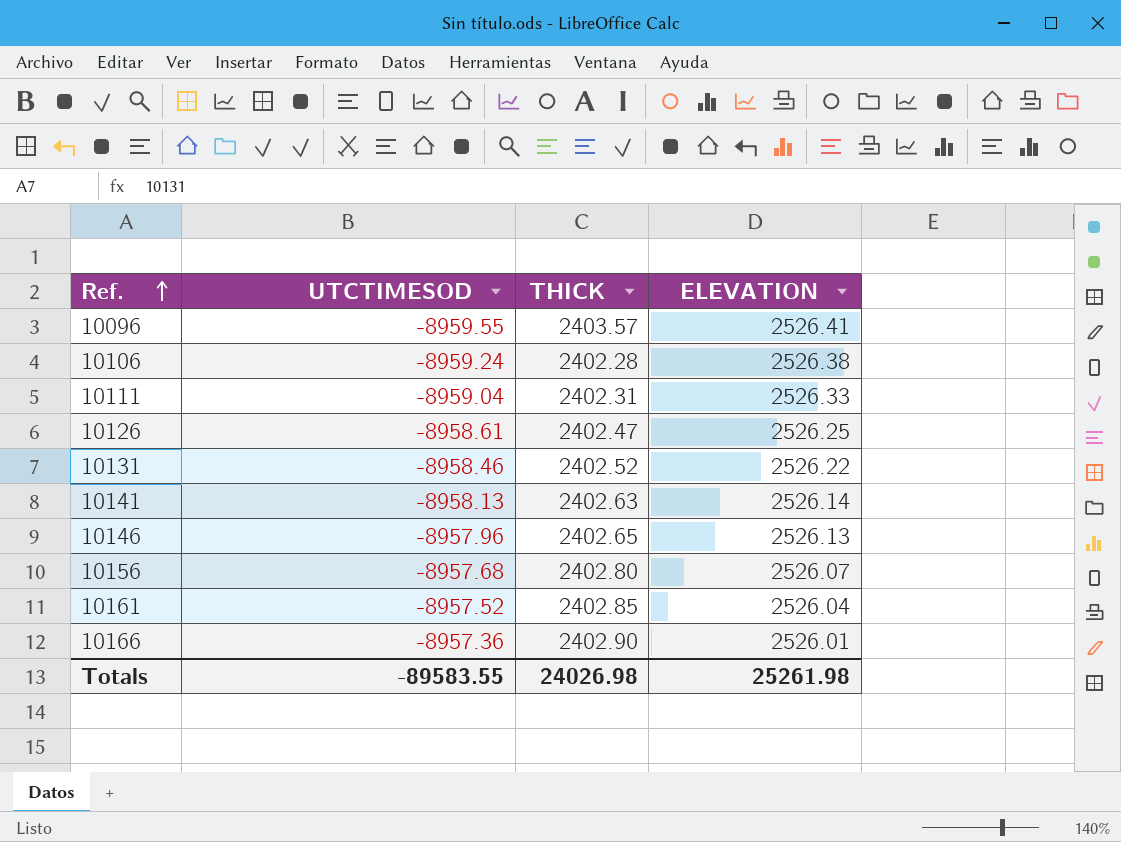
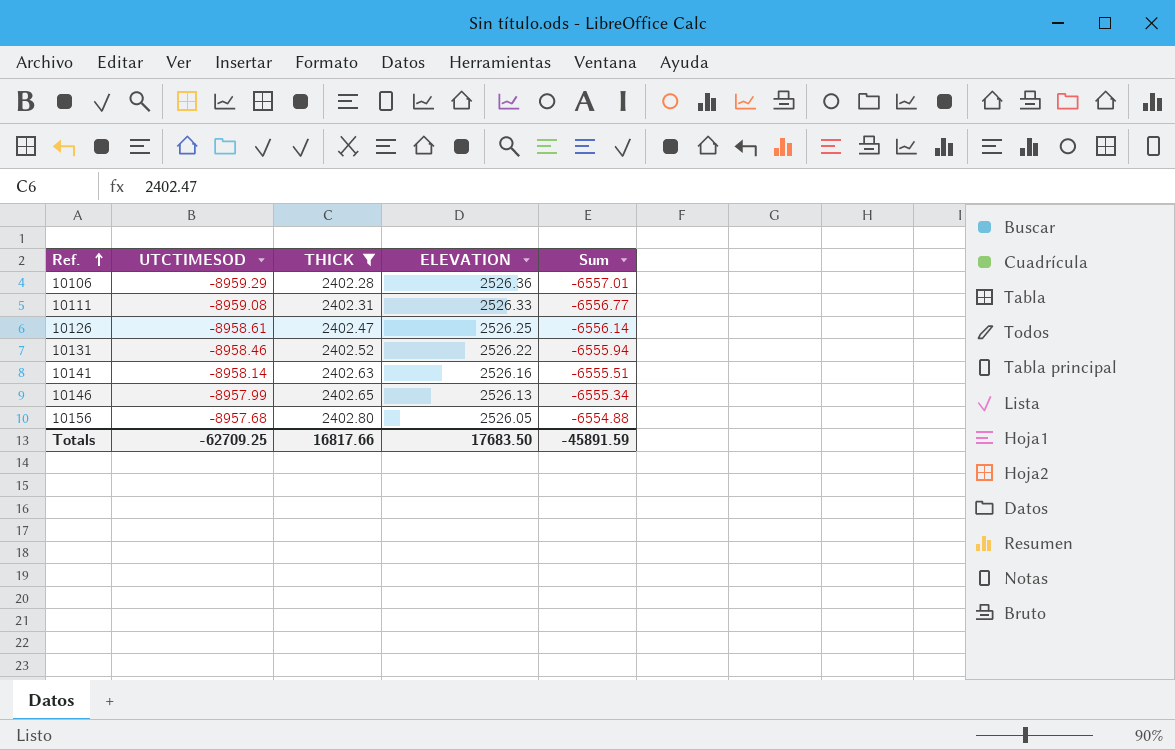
filter: none -> THICK <= 2402.80
column Sum | formula: none -> [UTCTIMESOD] + [THICK]
10106 | UTCTIMESOD: -8959.24 -> -8959.29
10106 | ELEVATION: 2526.38 -> 2526.36
10111 | UTCTIMESOD: -8959.04 -> -8959.08
10141 | UTCTIMESOD: -8958.13 -> -8958.14
10141 | ELEVATION: 2526.14 -> 2526.16
10146 | UTCTIMESOD: -8957.96 -> -8957.99
10156 | ELEVATION: 2526.07 -> 2526.05
Totals | UTCTIMESOD: -89583.55 -> -62709.25
Totals | THICK: 24026.98 -> 16817.66
Totals | ELEVATION: 25261.98 -> 17683.50

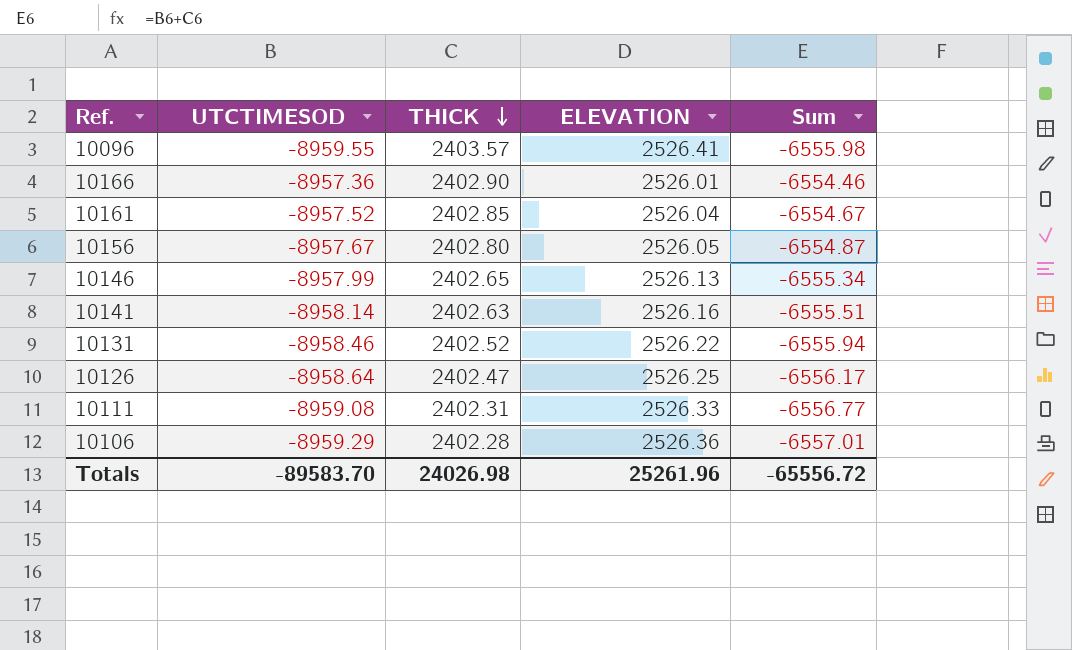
filter: THICK <= 2402.80 -> none
row order: Ref. ascending -> THICK descending
10156 | UTCTIMESOD: -8957.68 -> -8957.67
10156 | Sum: -6554.88 -> -6554.87
10126 | UTCTIMESOD: -8958.61 -> -8958.64
10126 | Sum: -6556.14 -> -6556.17
Totals | UTCTIMESOD: -62709.25 -> -89583.70
Totals | THICK: 16817.66 -> 24026.98
Totals | ELEVATION: 17683.50 -> 25261.96
Totals | Sum: -45891.59 -> -65556.72

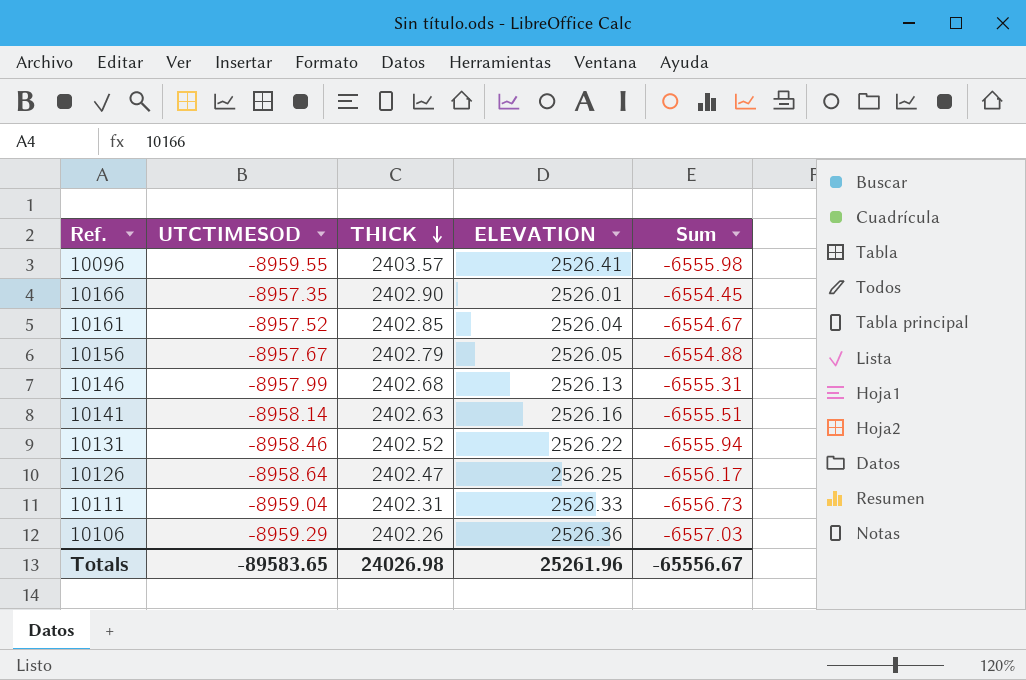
10166 | UTCTIMESOD: -8957.36 -> -8957.35
10166 | Sum: -6554.46 -> -6554.45
10156 | THICK: 2402.80 -> 2402.79
10156 | Sum: -6554.87 -> -6554.88
10146 | THICK: 2402.65 -> 2402.68
10146 | Sum: -6555.34 -> -6555.31
10111 | UTCTIMESOD: -8959.08 -> -8959.04
10111 | Sum: -6556.77 -> -6556.73
10106 | THICK: 2402.28 -> 2402.26
10106 | Sum: -6557.01 -> -6557.03
Totals | UTCTIMESOD: -89583.70 -> -89583.65
Totals | Sum: -65556.72 -> -65556.67

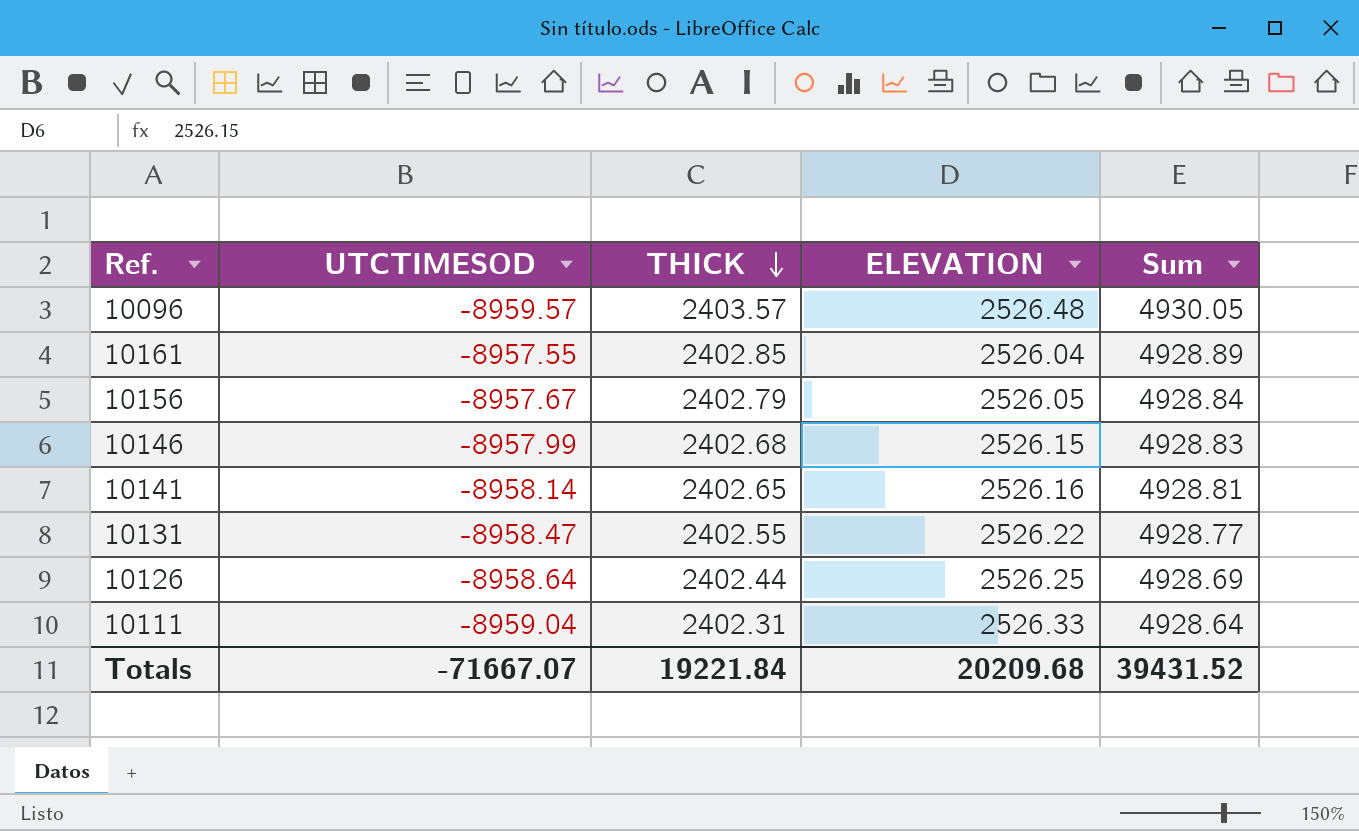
column Sum | formula: [UTCTIMESOD] + [THICK] -> [THICK] + [ELEVATION]
row 10166: -8957.35 | 2402.90 | 2526.01 | -6554.45 -> none
row 10106: -8959.29 | 2402.26 | 2526.36 | -6557.03 -> none
10096 | UTCTIMESOD: -8959.55 -> -8959.57
10096 | ELEVATION: 2526.41 -> 2526.48
10161 | UTCTIMESOD: -8957.52 -> -8957.55
10146 | ELEVATION: 2526.13 -> 2526.15
10141 | THICK: 2402.63 -> 2402.65
10131 | UTCTIMESOD: -8958.46 -> -8958.47
10131 | THICK: 2402.52 -> 2402.55
10126 | THICK: 2402.47 -> 2402.44
Totals | UTCTIMESOD: -89583.65 -> -71667.07
Totals | THICK: 24026.98 -> 19221.84
Totals | ELEVATION: 25261.96 -> 20209.68
Totals | Sum: -65556.67 -> 39431.52

